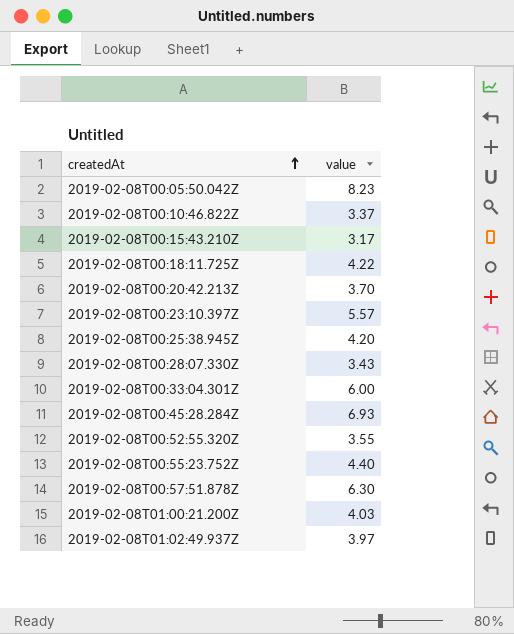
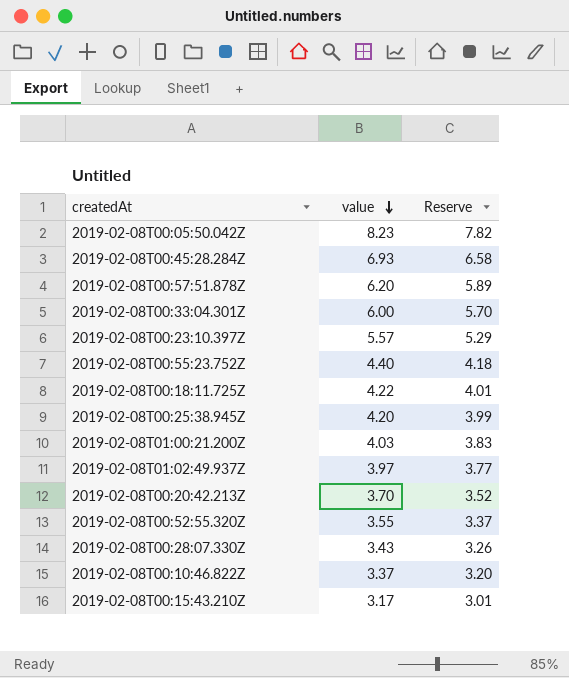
row order: createdAt ascending -> value descending
column Reserve | formula: none -> [value] * 0.95
2019-02-08T00:57:51.878Z | value: 6.30 -> 6.20

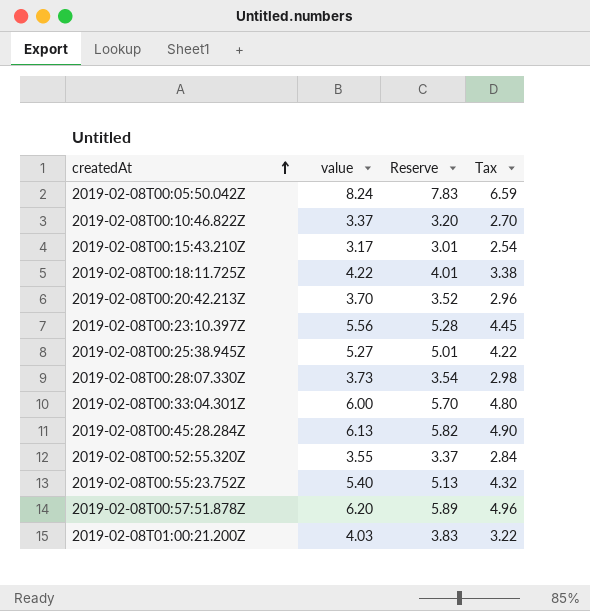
row order: value descending -> createdAt ascending
column Tax | formula: none -> [value] * 0.8
row 2019-02-08T01:02:49.937Z: 3.97 | 3.77 -> none
2019-02-08T00:05:50.042Z | value: 8.23 -> 8.24
2019-02-08T00:05:50.042Z | Reserve: 7.82 -> 7.83
2019-02-08T00:23:10.397Z | value: 5.57 -> 5.56
2019-02-08T00:23:10.397Z | Reserve: 5.29 -> 5.28
2019-02-08T00:25:38.945Z | value: 4.20 -> 5.27
2019-02-08T00:25:38.945Z | Reserve: 3.99 -> 5.01
2019-02-08T00:28:07.330Z | value: 3.43 -> 3.73
2019-02-08T00:28:07.330Z | Reserve: 3.26 -> 3.54
2019-02-08T00:45:28.284Z | value: 6.93 -> 6.13
2019-02-08T00:45:28.284Z | Reserve: 6.58 -> 5.82
2019-02-08T00:55:23.752Z | value: 4.40 -> 5.40
2019-02-08T00:55:23.752Z | Reserve: 4.18 -> 5.13

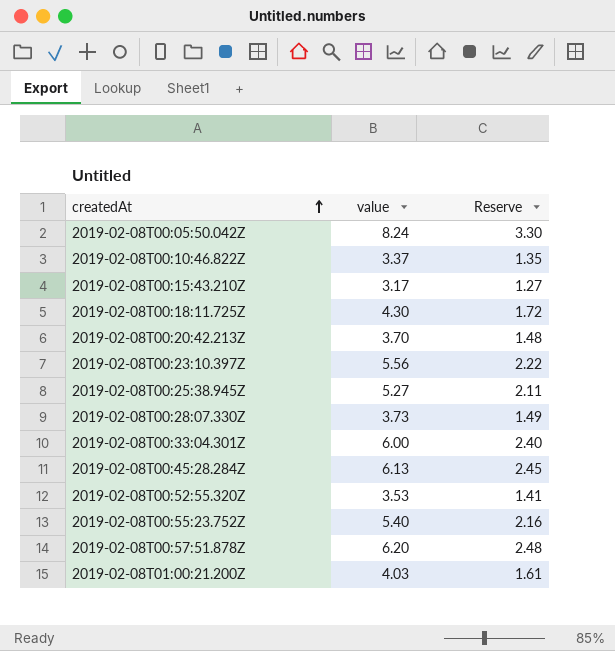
column Tax | formula: [value] * 0.8 -> none
column Reserve | formula: [value] * 0.95 -> [value] * 0.4
2019-02-08T00:18:11.725Z | value: 4.22 -> 4.30
2019-02-08T00:52:55.320Z | value: 3.55 -> 3.53

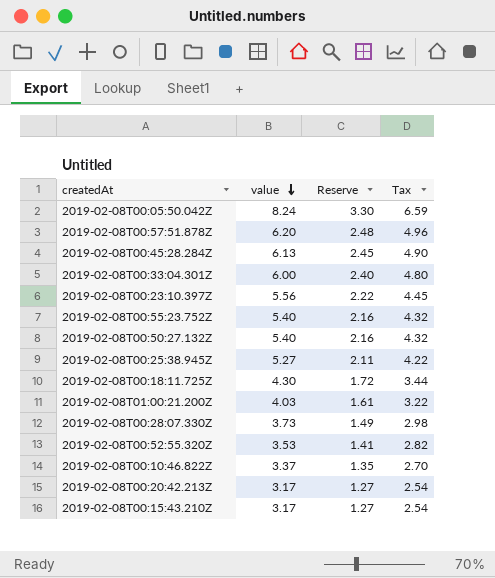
row order: createdAt ascending -> value descending
column Tax | formula: none -> [value] * 0.8
row 2019-02-08T00:50:27.132Z: none -> 5.40 | 2.16 | 4.32
2019-02-08T00:20:42.213Z | value: 3.70 -> 3.17
2019-02-08T00:20:42.213Z | Reserve: 1.48 -> 1.27

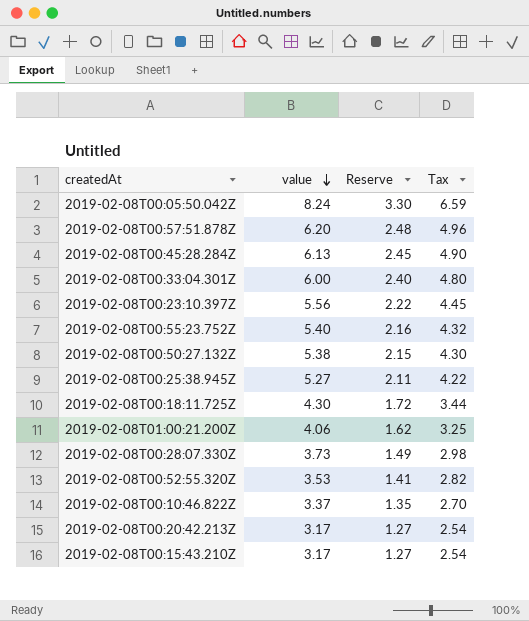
2019-02-08T00:50:27.132Z | value: 5.40 -> 5.38
2019-02-08T00:50:27.132Z | Reserve: 2.16 -> 2.15
2019-02-08T00:50:27.132Z | Tax: 4.32 -> 4.30
2019-02-08T01:00:21.200Z | value: 4.03 -> 4.06
2019-02-08T01:00:21.200Z | Reserve: 1.61 -> 1.62
2019-02-08T01:00:21.200Z | Tax: 3.22 -> 3.25

